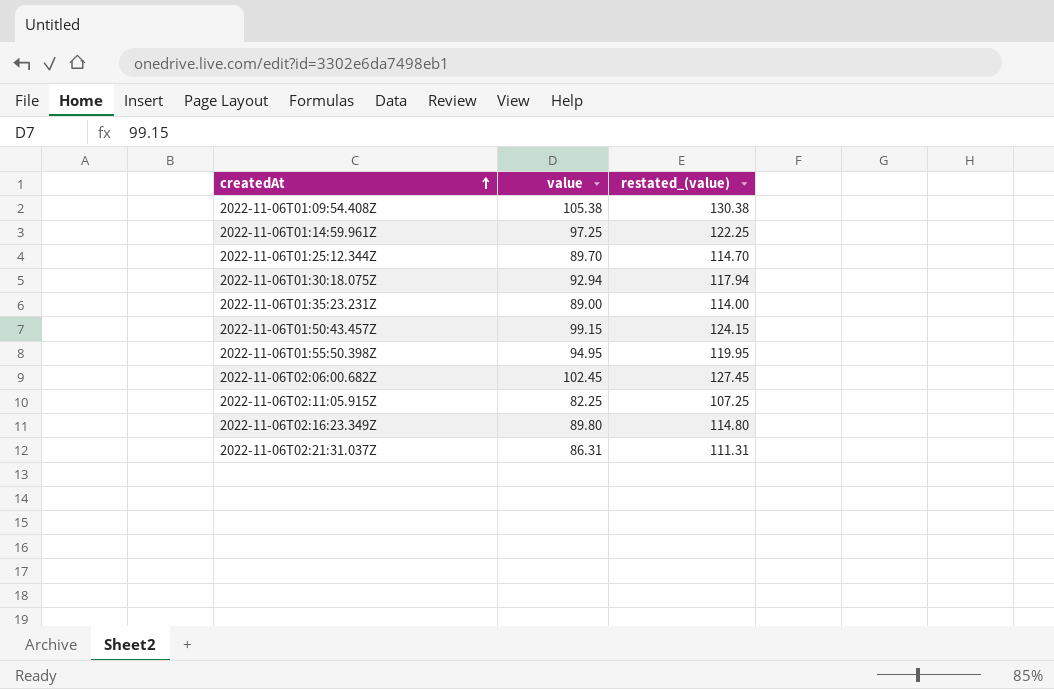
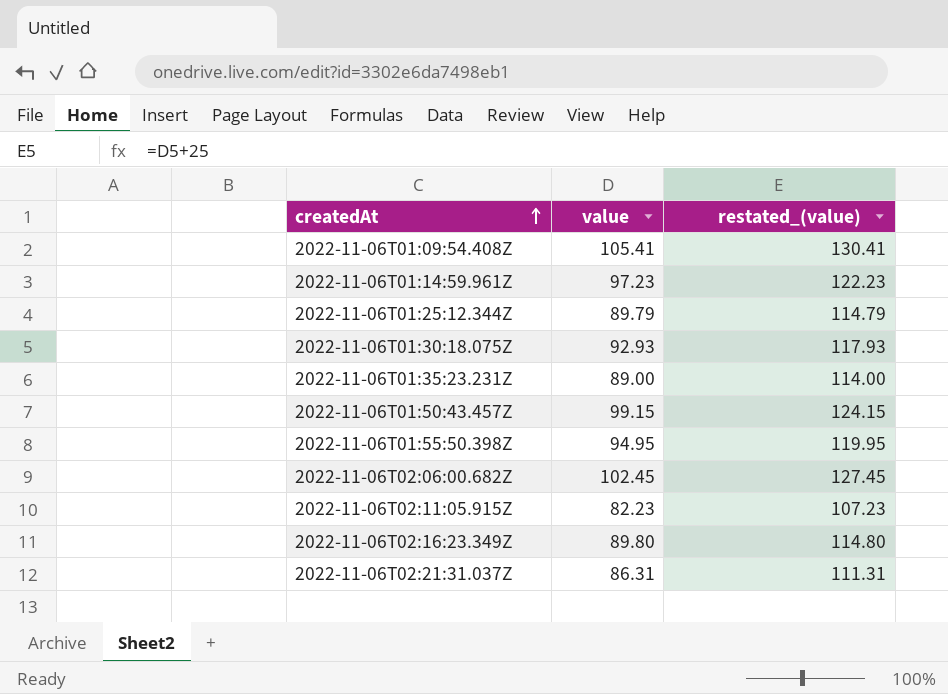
2022-11-06T01:09:54.408Z | value: 105.38 -> 105.41
2022-11-06T01:09:54.408Z | restated_(value): 130.38 -> 130.41
2022-11-06T01:14:59.961Z | value: 97.25 -> 97.23
2022-11-06T01:14:59.961Z | restated_(value): 122.25 -> 122.23
2022-11-06T01:25:12.344Z | value: 89.70 -> 89.79
2022-11-06T01:25:12.344Z | restated_(value): 114.70 -> 114.79
2022-11-06T01:30:18.075Z | value: 92.94 -> 92.93
2022-11-06T01:30:18.075Z | restated_(value): 117.94 -> 117.93
2022-11-06T02:11:05.915Z | value: 82.25 -> 82.23
2022-11-06T02:11:05.915Z | restated_(value): 107.25 -> 107.23

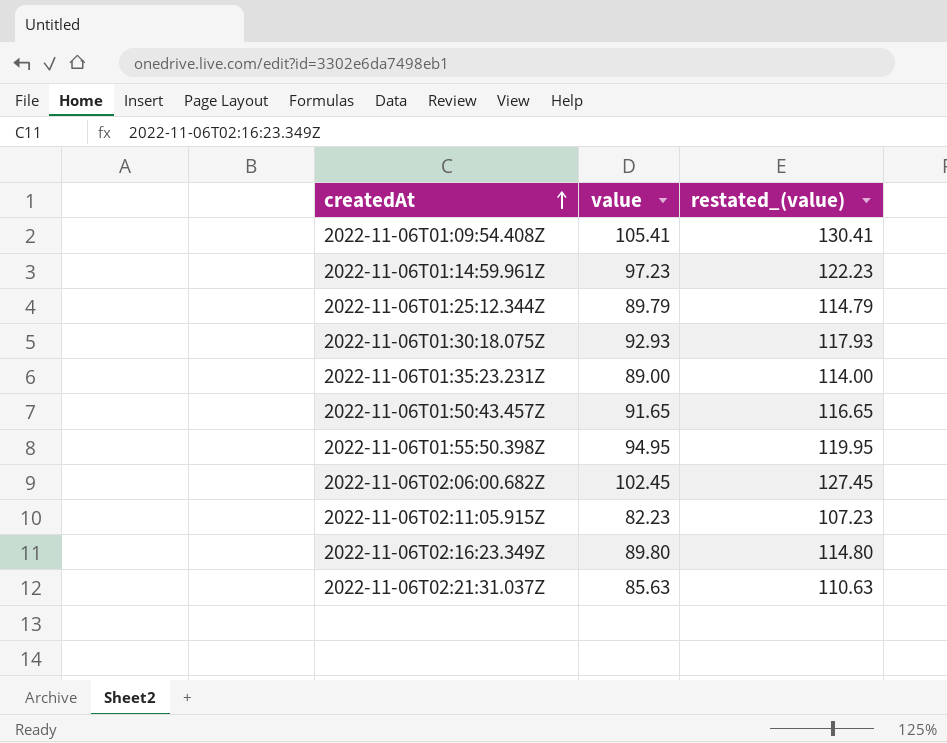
2022-11-06T01:50:43.457Z | value: 99.15 -> 91.65
2022-11-06T01:50:43.457Z | restated_(value): 124.15 -> 116.65
2022-11-06T02:21:31.037Z | value: 86.31 -> 85.63
2022-11-06T02:21:31.037Z | restated_(value): 111.31 -> 110.63

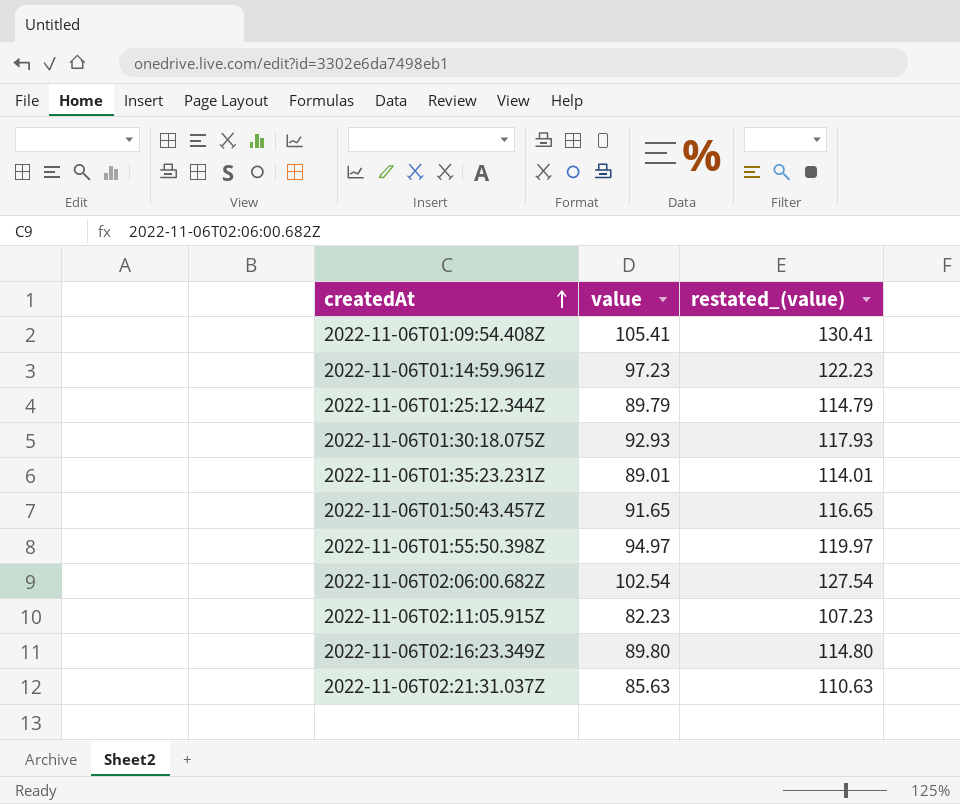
2022-11-06T01:35:23.231Z | value: 89.00 -> 89.01
2022-11-06T01:35:23.231Z | restated_(value): 114.00 -> 114.01
2022-11-06T01:55:50.398Z | value: 94.95 -> 94.97
2022-11-06T01:55:50.398Z | restated_(value): 119.95 -> 119.97
2022-11-06T02:06:00.682Z | value: 102.45 -> 102.54
2022-11-06T02:06:00.682Z | restated_(value): 127.45 -> 127.54

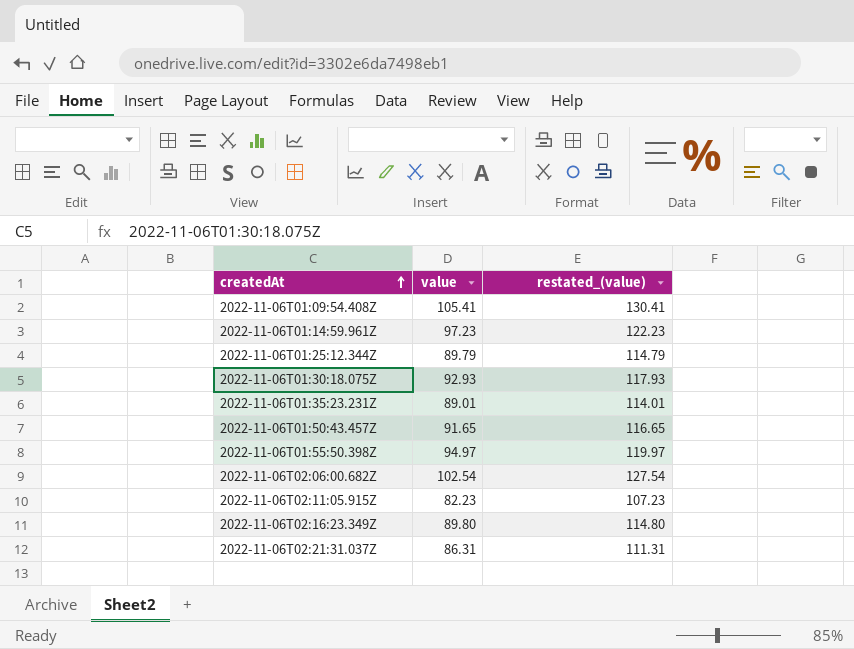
2022-11-06T02:21:31.037Z | value: 85.63 -> 86.31
2022-11-06T02:21:31.037Z | restated_(value): 110.63 -> 111.31

